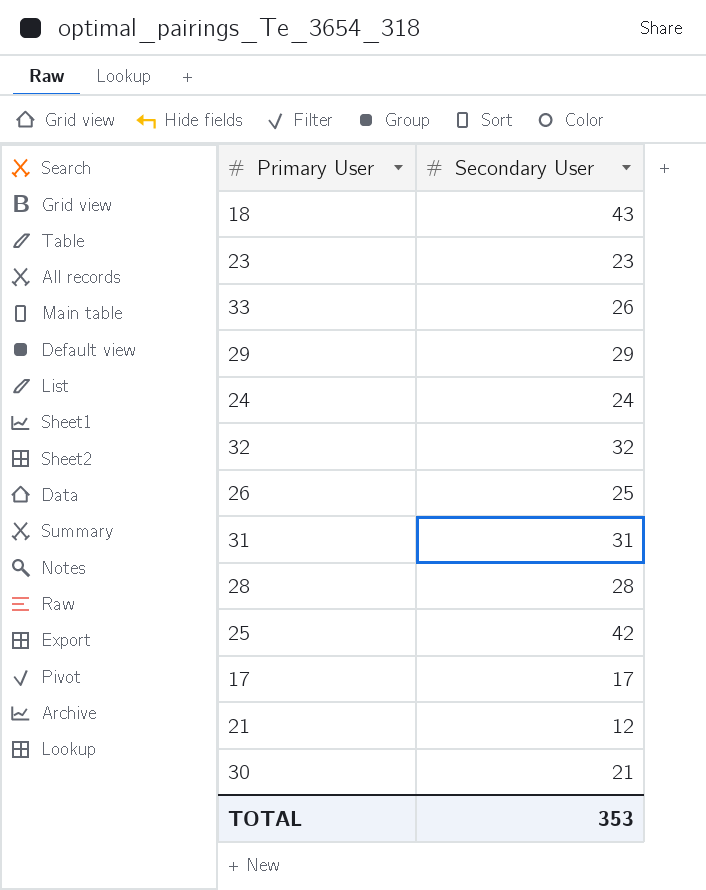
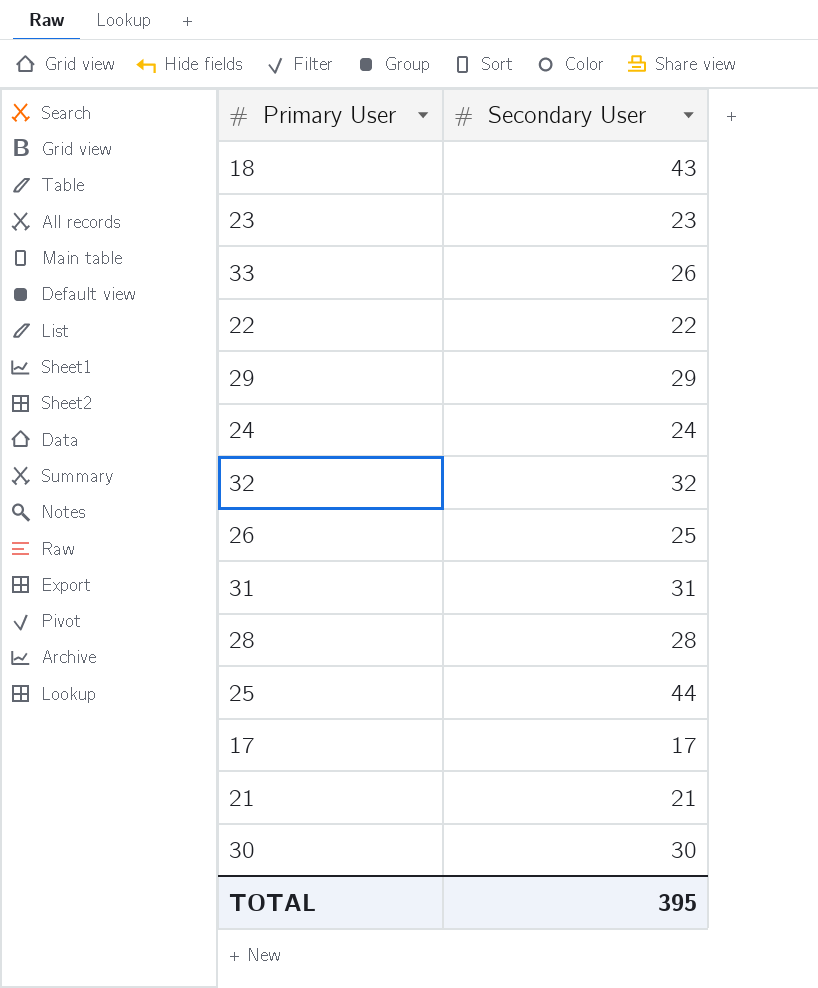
row 22: none -> 22
25 | Secondary User: 42 -> 44
21 | Secondary User: 12 -> 21
30 | Secondary User: 21 -> 30
TOTAL | Secondary User: 353 -> 395

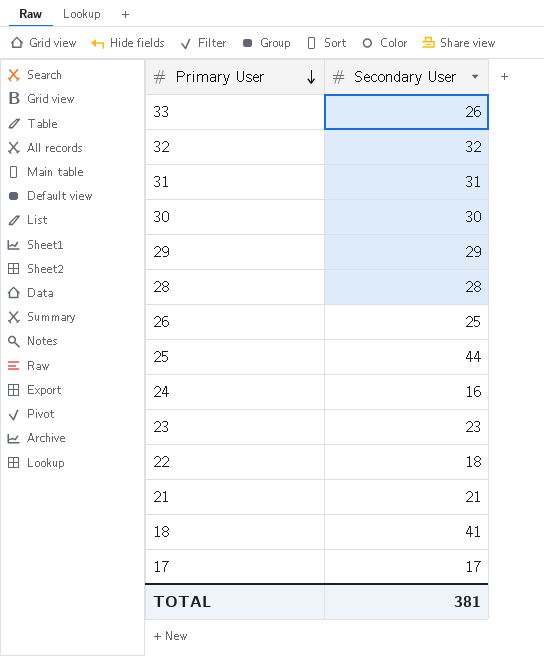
row order: none -> Primary User descending
24 | Secondary User: 24 -> 16
22 | Secondary User: 22 -> 18
18 | Secondary User: 43 -> 41
TOTAL | Secondary User: 395 -> 381

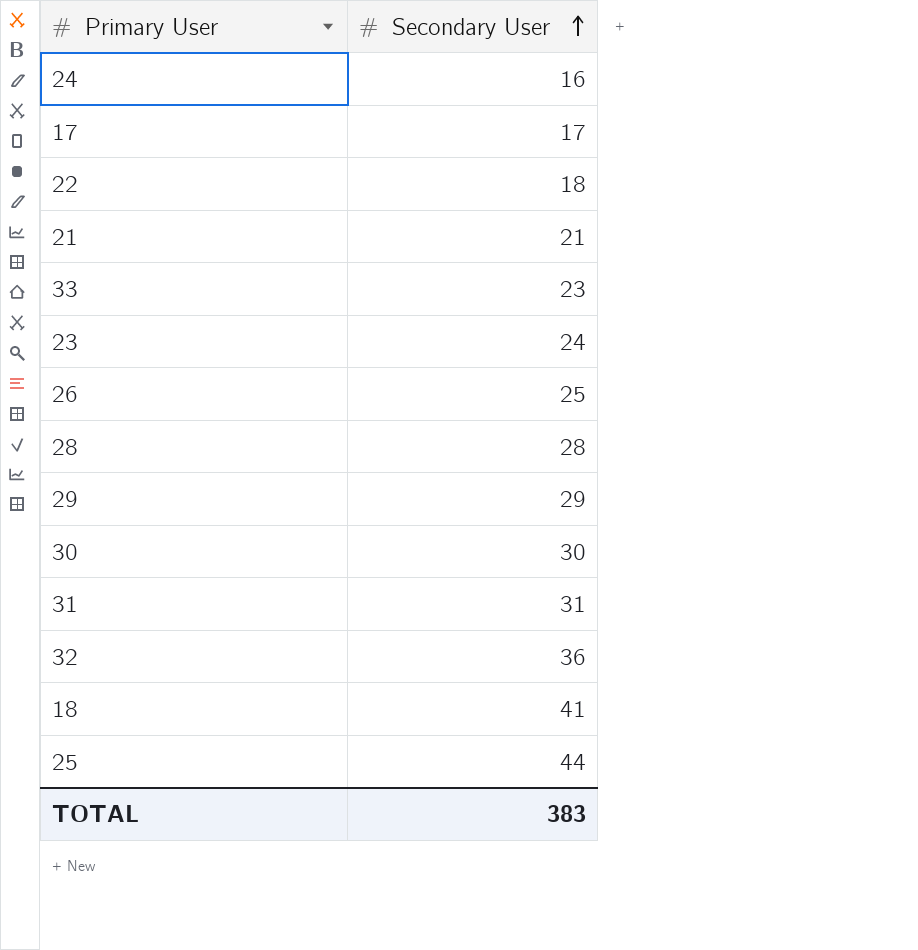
row order: Primary User descending -> Secondary User ascending
33 | Secondary User: 26 -> 23
23 | Secondary User: 23 -> 24
32 | Secondary User: 32 -> 36
TOTAL | Secondary User: 381 -> 383

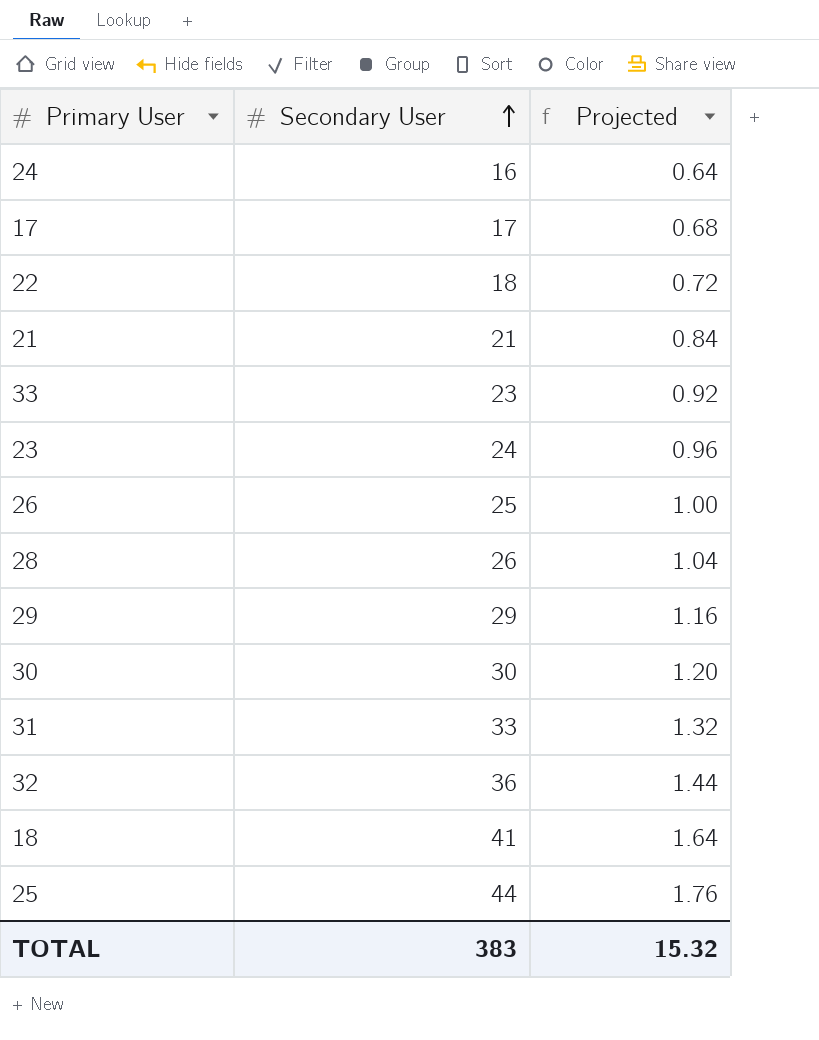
column Projected | formula: none -> [Secondary User] * 0.04
28 | Secondary User: 28 -> 26
31 | Secondary User: 31 -> 33

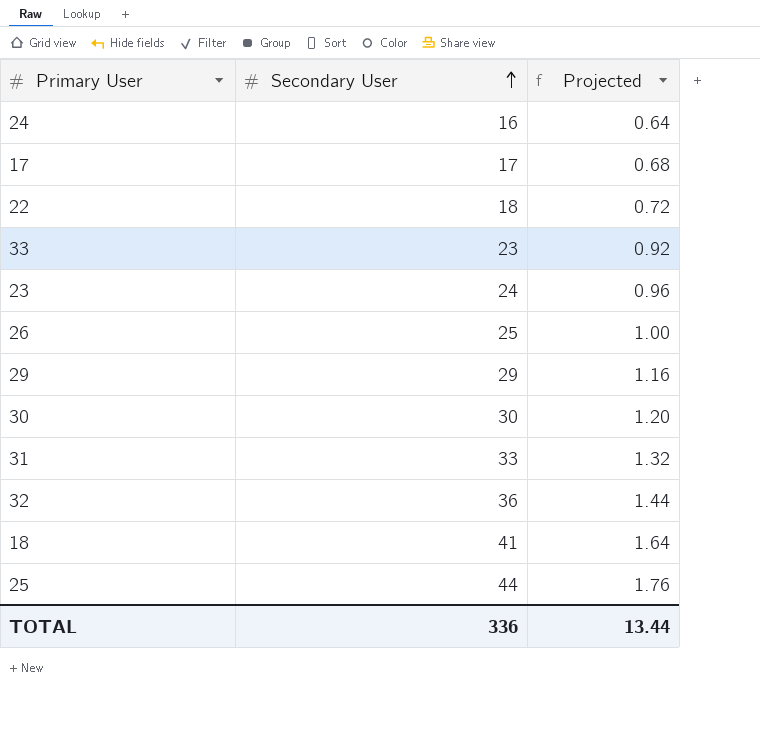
row 21: 21 | 0.84 -> none
row 28: 26 | 1.04 -> none
TOTAL | Secondary User: 383 -> 336
TOTAL | Projected: 15.32 -> 13.44

